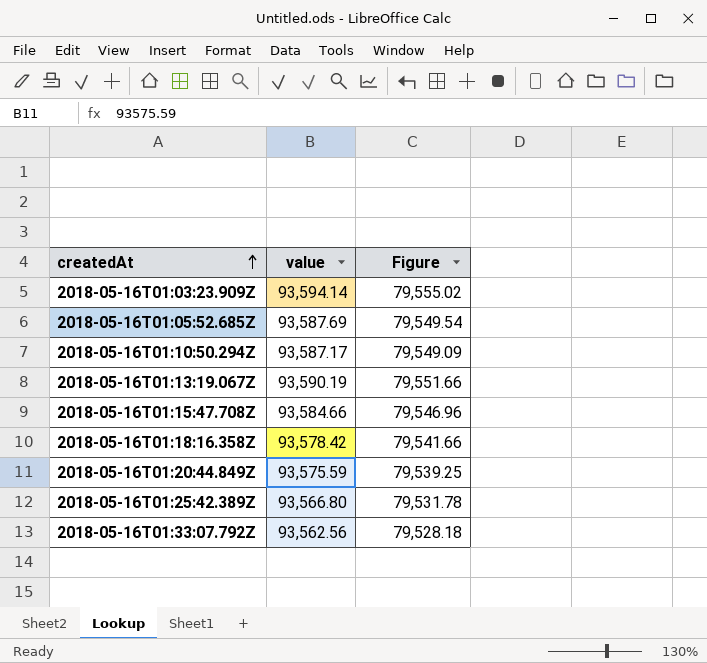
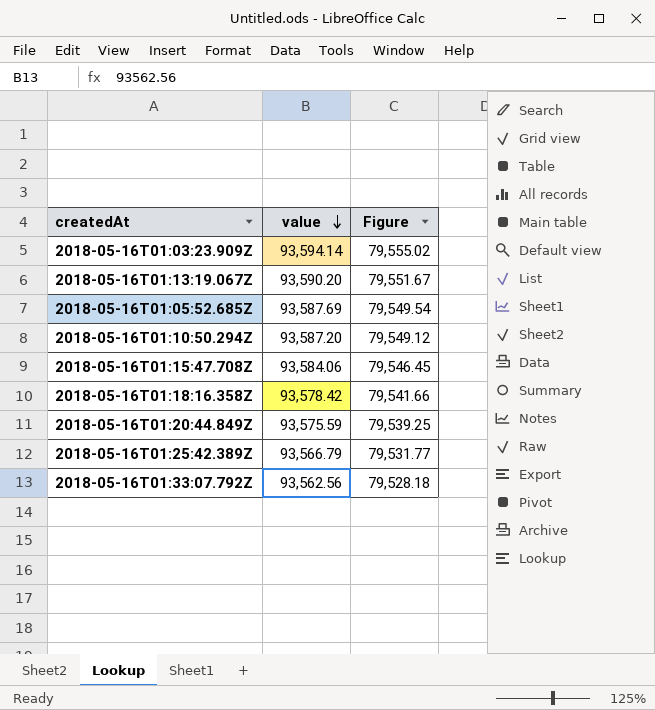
row order: createdAt ascending -> value descending
2018-05-16T01:13:19.067Z | value: 93,590.19 -> 93,590.20
2018-05-16T01:13:19.067Z | Figure: 79,551.66 -> 79,551.67
2018-05-16T01:10:50.294Z | value: 93,587.17 -> 93,587.20
2018-05-16T01:10:50.294Z | Figure: 79,549.09 -> 79,549.12
2018-05-16T01:15:47.708Z | value: 93,584.66 -> 93,584.06
2018-05-16T01:15:47.708Z | Figure: 79,546.96 -> 79,546.45
2018-05-16T01:25:42.389Z | value: 93,566.80 -> 93,566.79
2018-05-16T01:25:42.389Z | Figure: 79,531.78 -> 79,531.77

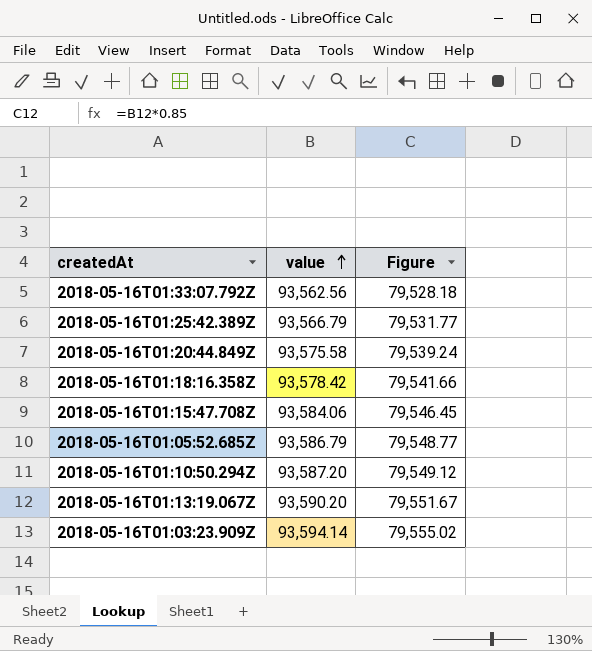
row order: value descending -> value ascending
2018-05-16T01:20:44.849Z | value: 93,575.59 -> 93,575.58
2018-05-16T01:20:44.849Z | Figure: 79,539.25 -> 79,539.24
2018-05-16T01:05:52.685Z | value: 93,587.69 -> 93,586.79
2018-05-16T01:05:52.685Z | Figure: 79,549.54 -> 79,548.77

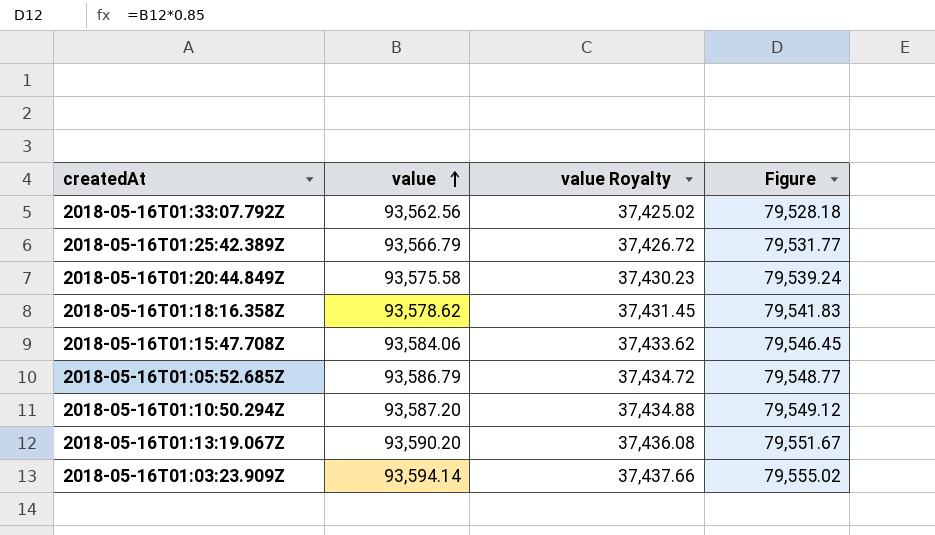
column value Royalty | formula: none -> [value] * 0.4
2018-05-16T01:18:16.358Z | value: 93,578.42 -> 93,578.62
2018-05-16T01:18:16.358Z | Figure: 79,541.66 -> 79,541.83

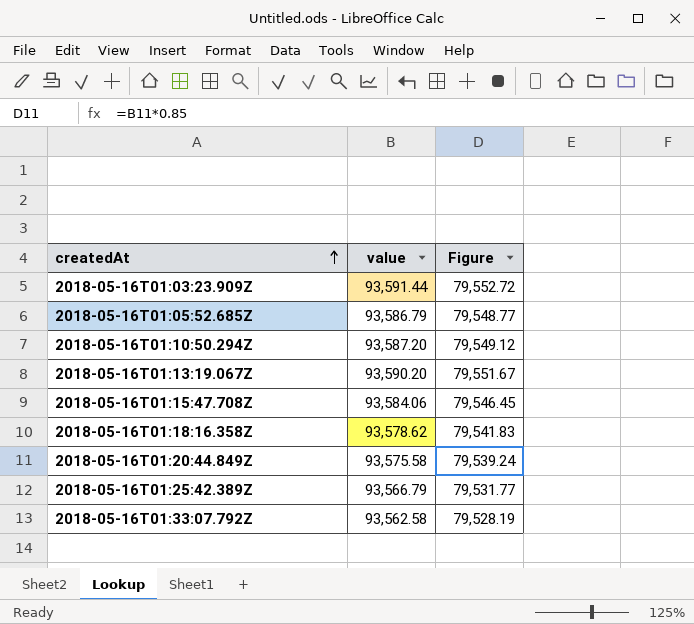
row order: value ascending -> createdAt ascending
column value Royalty | formula: [value] * 0.4 -> none
2018-05-16T01:03:23.909Z | value: 93,594.14 -> 93,591.44
2018-05-16T01:03:23.909Z | Figure: 79,555.02 -> 79,552.72
2018-05-16T01:33:07.792Z | value: 93,562.56 -> 93,562.58
2018-05-16T01:33:07.792Z | Figure: 79,528.18 -> 79,528.19

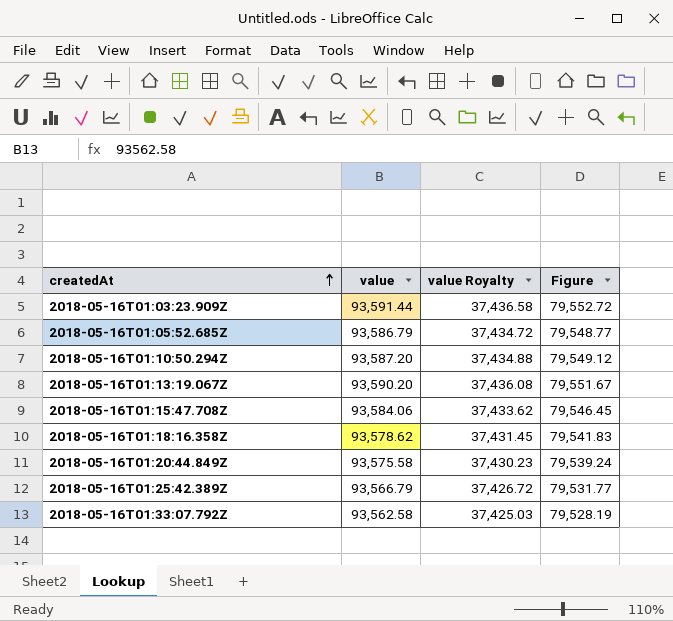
column value Royalty | formula: none -> [value] * 0.4

